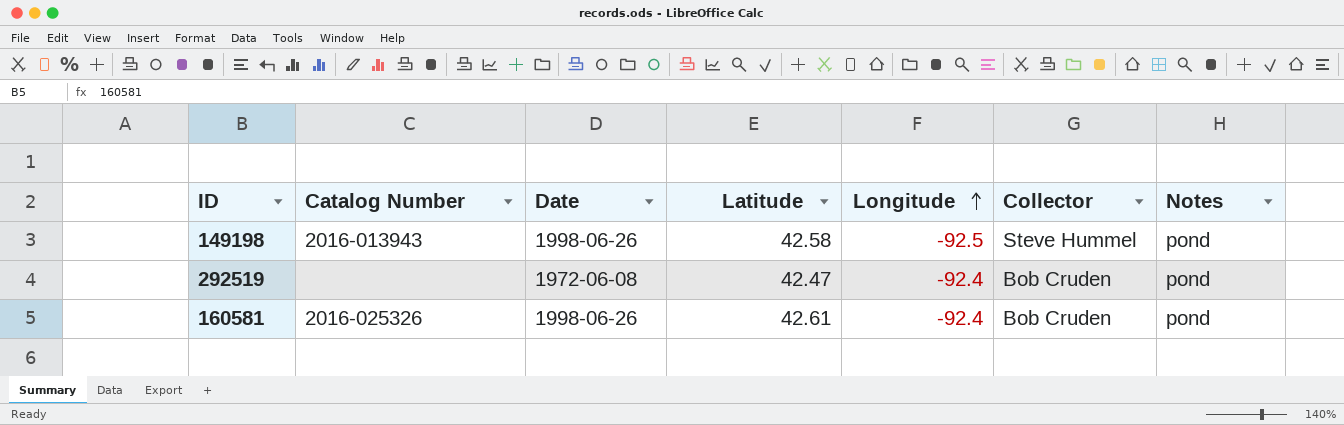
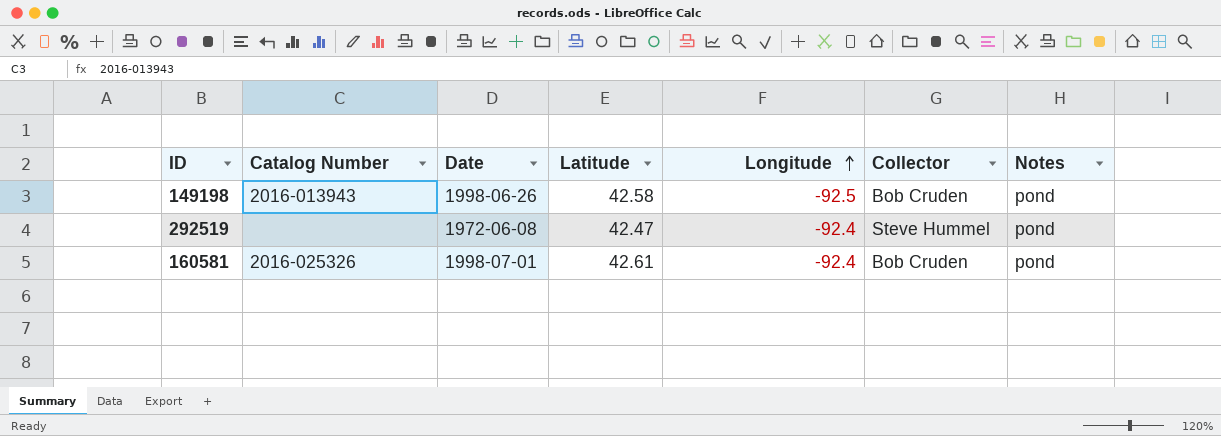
149198 | Collector: Steve Hummel -> Bob Cruden
292519 | Collector: Bob Cruden -> Steve Hummel
160581 | Date: 1998-06-26 -> 1998-07-01

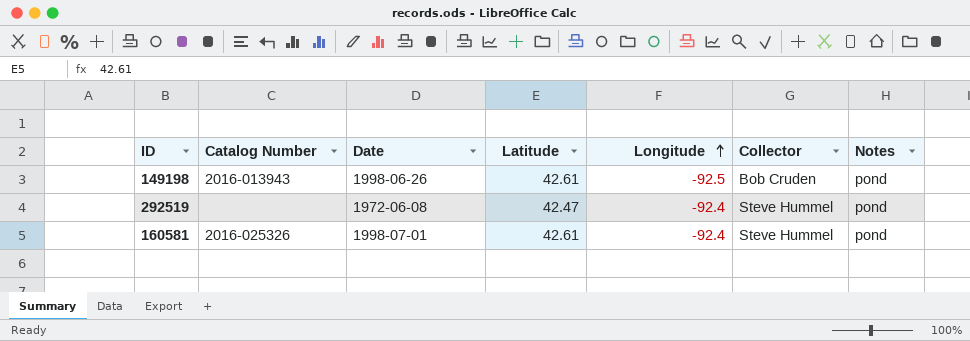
149198 | Latitude: 42.58 -> 42.61
160581 | Collector: Bob Cruden -> Steve Hummel

